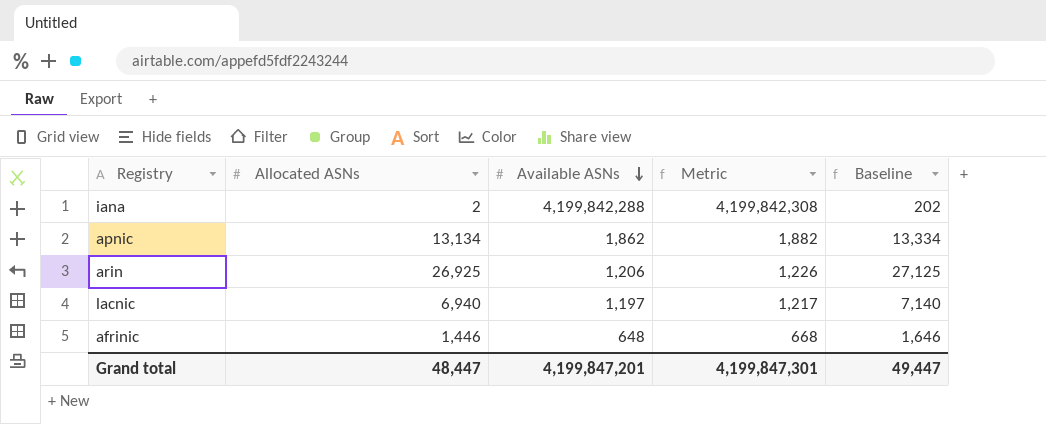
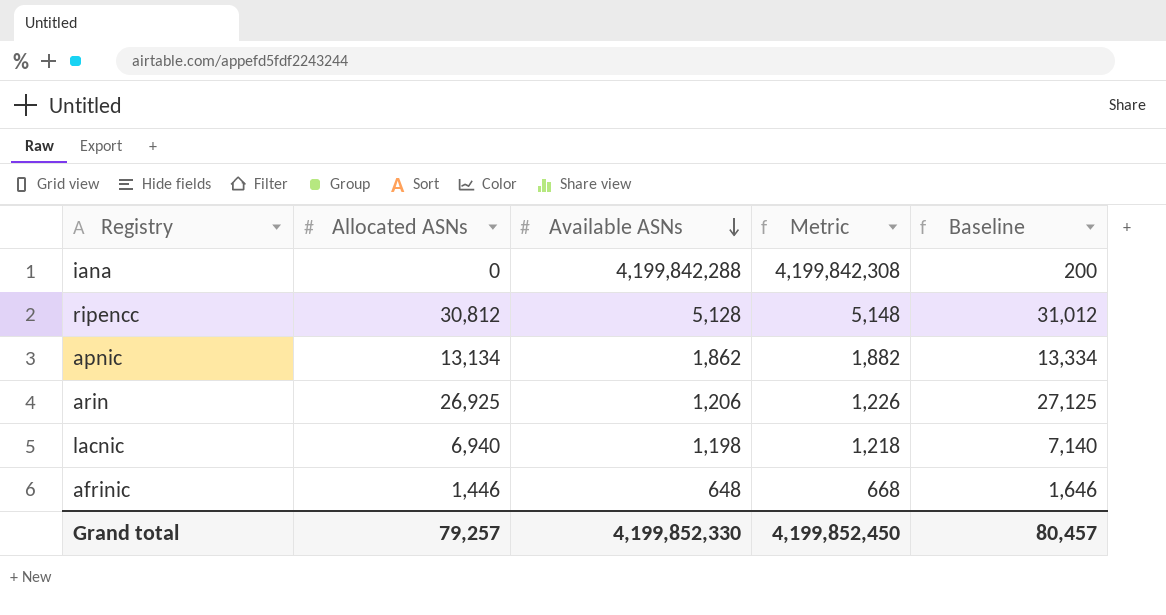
iana | Allocated ASNs: 2 -> 0
iana | Baseline: 202 -> 200
row ripencc: none -> 30,812 | 5,128 | 5,148 | 31,012
lacnic | Available ASNs: 1,197 -> 1,198
lacnic | Metric: 1,217 -> 1,218
Grand total | Allocated ASNs: 48,447 -> 79,257
Grand total | Available ASNs: 4,199,847,201 -> 4,199,852,330
Grand total | Metric: 4,199,847,301 -> 4,199,852,450
Grand total | Baseline: 49,447 -> 80,457

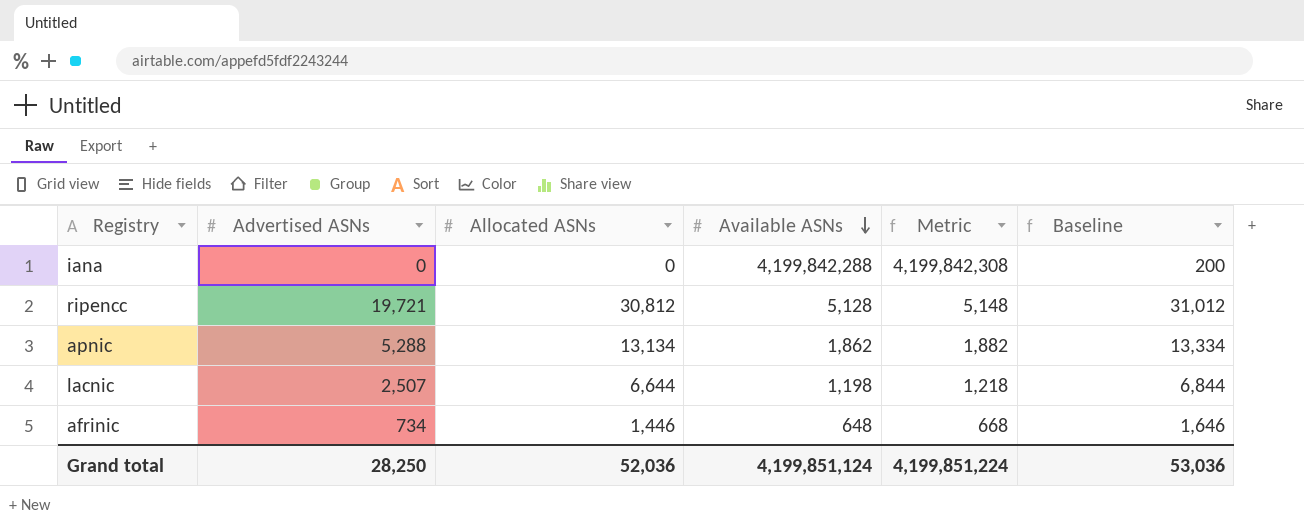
column Advertised ASNs | position: none -> 2
row arin: 26,925 | 1,206 | 1,226 | 27,125 -> none
lacnic | Allocated ASNs: 6,940 -> 6,644
lacnic | Baseline: 7,140 -> 6,844
Grand total | Allocated ASNs: 79,257 -> 52,036
Grand total | Available ASNs: 4,199,852,330 -> 4,199,851,124
Grand total | Metric: 4,199,852,450 -> 4,199,851,224
Grand total | Baseline: 80,457 -> 53,036

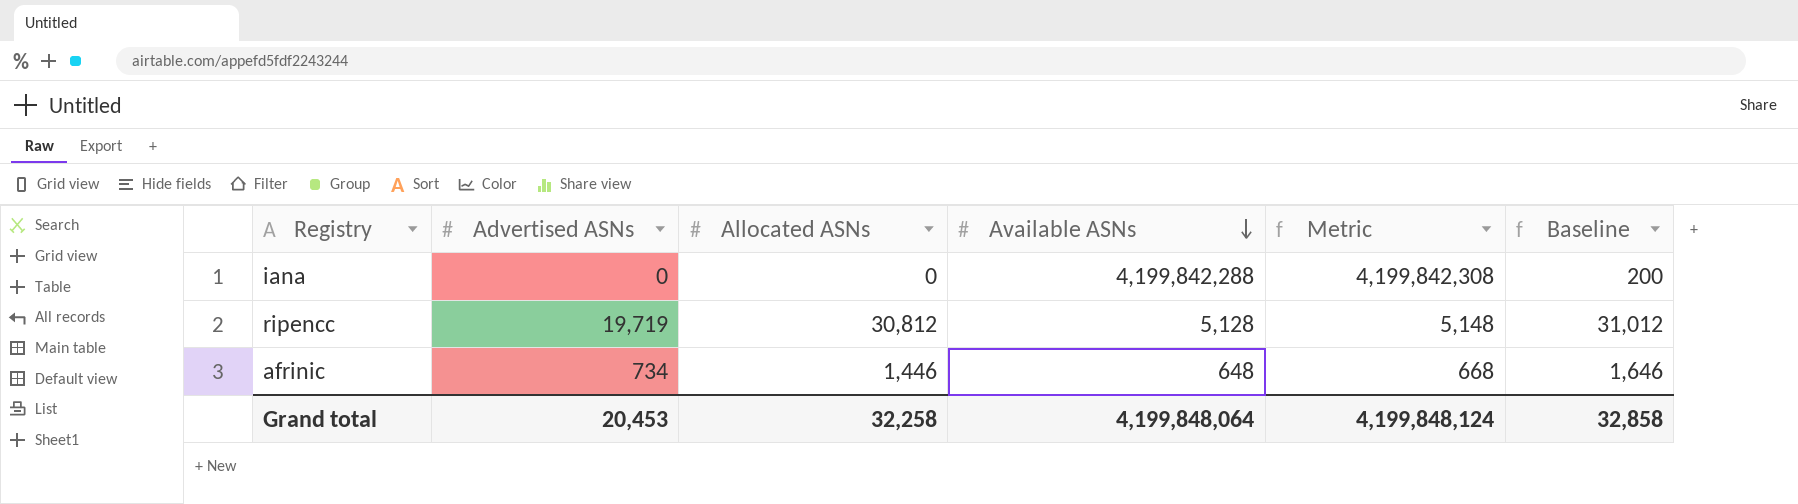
row apnic: 5,288 | 13,134 | 1,862 | 1,882 | 13,334 -> none
row lacnic: 2,507 | 6,644 | 1,198 | 1,218 | 6,844 -> none
ripencc | Advertised ASNs: 19,721 -> 19,719
Grand total | Advertised ASNs: 28,250 -> 20,453
Grand total | Allocated ASNs: 52,036 -> 32,258
Grand total | Available ASNs: 4,199,851,124 -> 4,199,848,064
Grand total | Metric: 4,199,851,224 -> 4,199,848,124
Grand total | Baseline: 53,036 -> 32,858

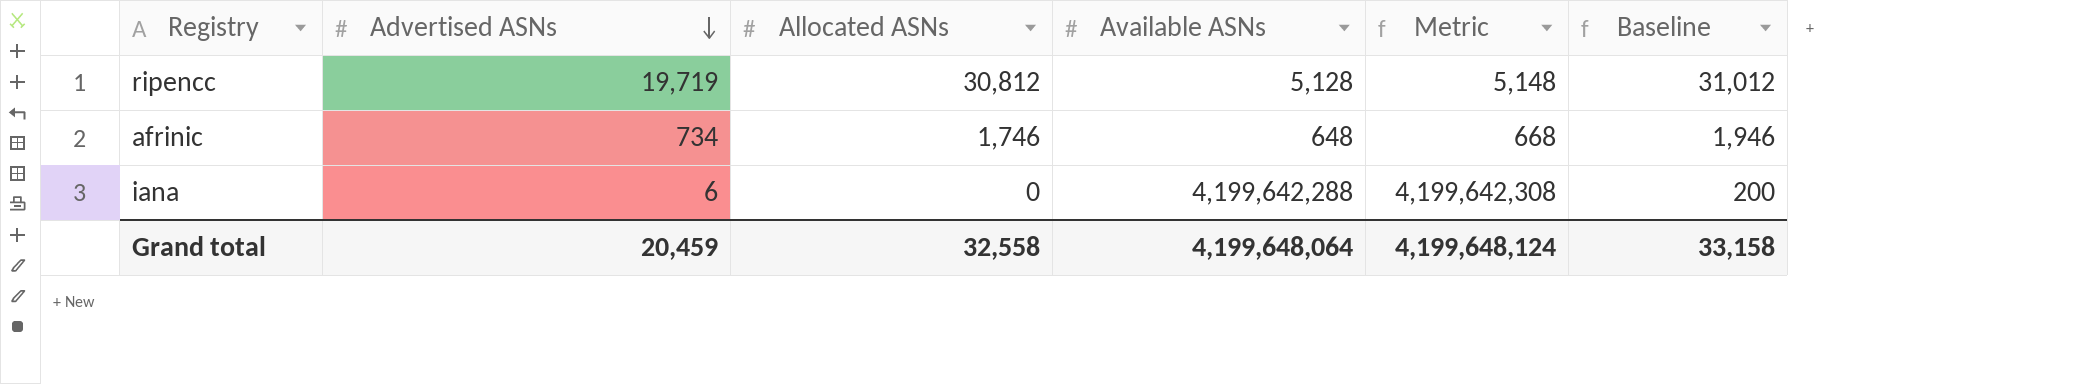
row order: Available ASNs descending -> Advertised ASNs descending
afrinic | Allocated ASNs: 1,446 -> 1,746
afrinic | Baseline: 1,646 -> 1,946
iana | Advertised ASNs: 0 -> 6
iana | Available ASNs: 4,199,842,288 -> 4,199,642,288
iana | Metric: 4,199,842,308 -> 4,199,642,308
Grand total | Advertised ASNs: 20,453 -> 20,459
Grand total | Allocated ASNs: 32,258 -> 32,558
Grand total | Available ASNs: 4,199,848,064 -> 4,199,648,064
Grand total | Metric: 4,199,848,124 -> 4,199,648,124
Grand total | Baseline: 32,858 -> 33,158

